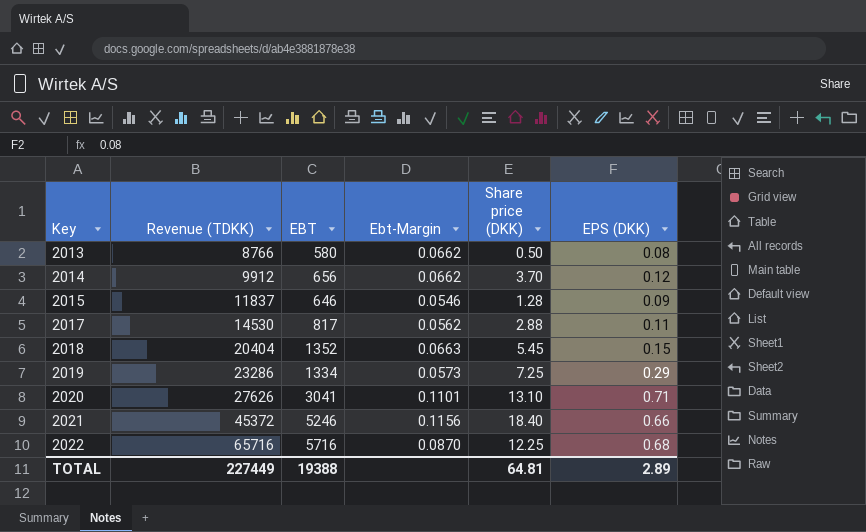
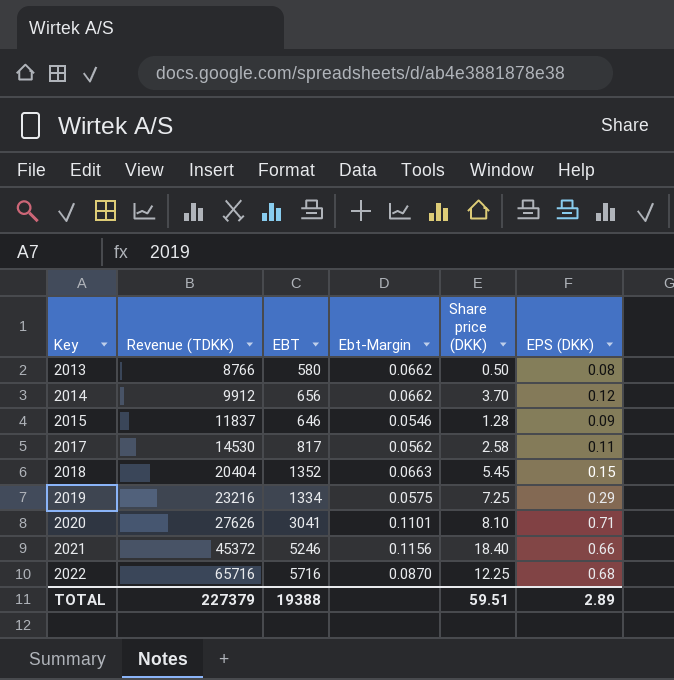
2017 | Share price (DKK): 2.88 -> 2.58
2019 | Revenue (TDKK): 23286 -> 23216
2019 | Ebt-Margin: 0.0573 -> 0.0575
2020 | Share price (DKK): 13.10 -> 8.10
TOTAL | Revenue (TDKK): 227449 -> 227379
TOTAL | Share price (DKK): 64.81 -> 59.51

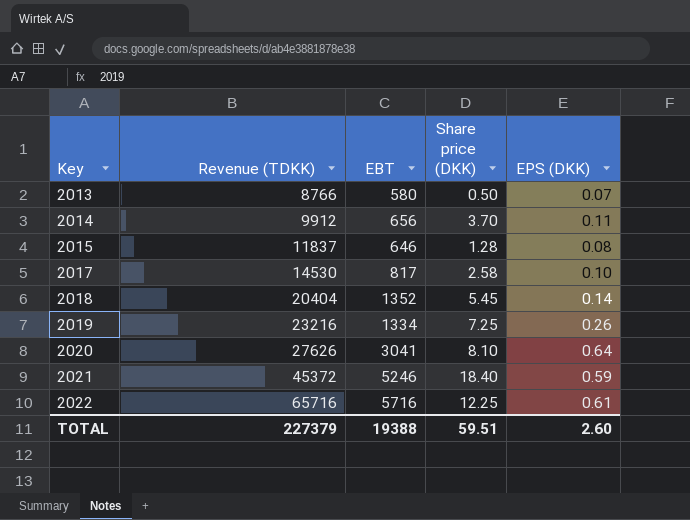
column Ebt-Margin | formula: [EBT] / [Revenue (TDKK)] -> none
2013 | EPS (DKK): 0.08 -> 0.07
2014 | EPS (DKK): 0.12 -> 0.11
2015 | EPS (DKK): 0.09 -> 0.08
2017 | EPS (DKK): 0.11 -> 0.10
2018 | EPS (DKK): 0.15 -> 0.14
2019 | EPS (DKK): 0.29 -> 0.26
2020 | EPS (DKK): 0.71 -> 0.64
2021 | EPS (DKK): 0.66 -> 0.59
2022 | EPS (DKK): 0.68 -> 0.61
TOTAL | EPS (DKK): 2.89 -> 2.60

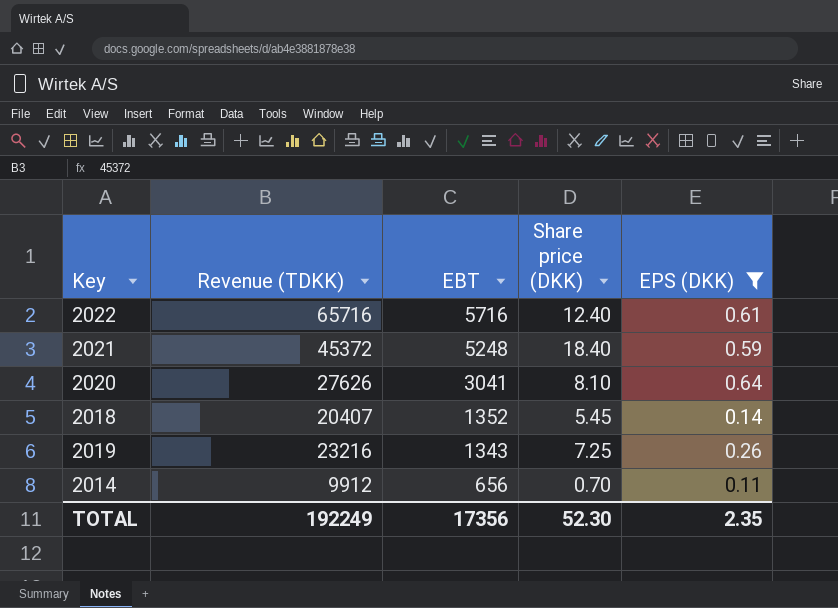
filter: none -> EPS (DKK) >= 0.11
row order: Key ascending -> EBT descending
2022 | Share price (DKK): 12.25 -> 12.40
2021 | EBT: 5246 -> 5248
2018 | Revenue (TDKK): 20404 -> 20407
2019 | EBT: 1334 -> 1343
2014 | Share price (DKK): 3.70 -> 0.70
TOTAL | Revenue (TDKK): 227379 -> 192249
TOTAL | EBT: 19388 -> 17356
TOTAL | Share price (DKK): 59.51 -> 52.30
TOTAL | EPS (DKK): 2.60 -> 2.35

